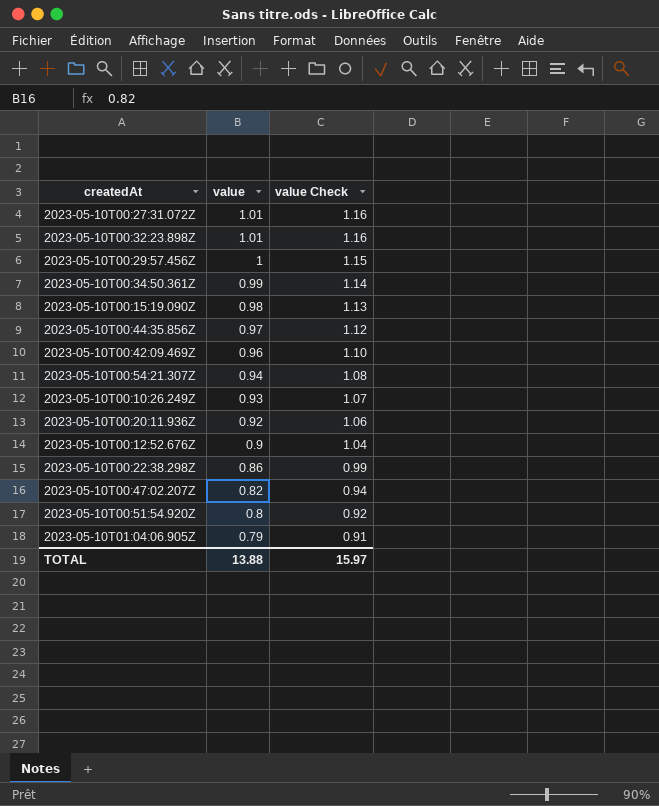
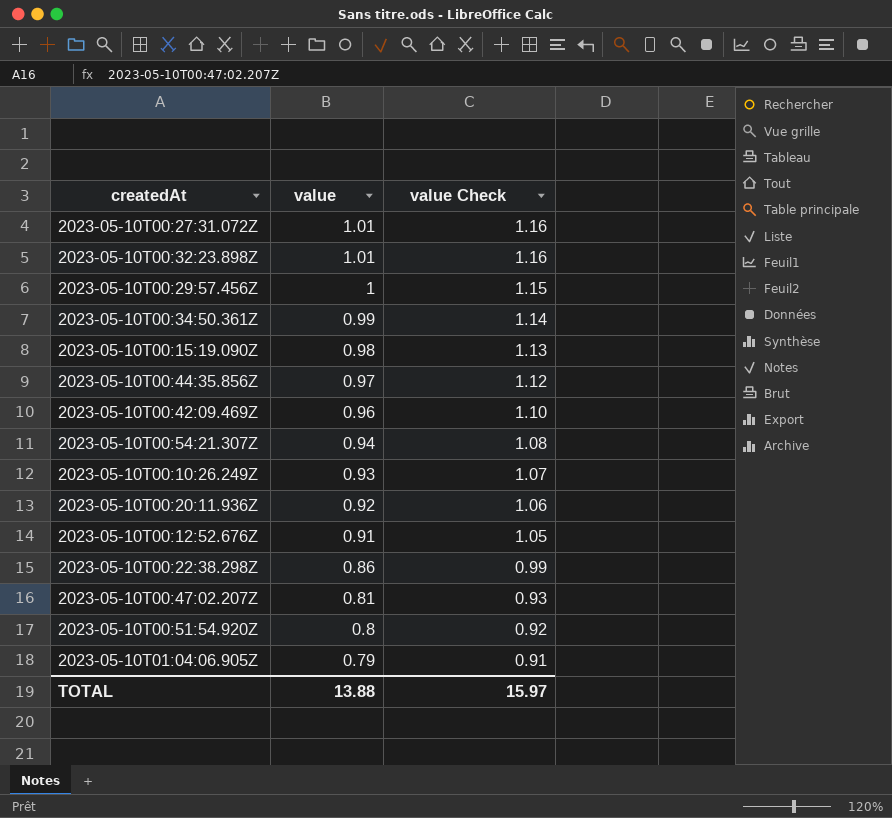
2023-05-10T00:12:52.676Z | value: 0.9 -> 0.91
2023-05-10T00:12:52.676Z | value Check: 1.04 -> 1.05
2023-05-10T00:47:02.207Z | value: 0.82 -> 0.81
2023-05-10T00:47:02.207Z | value Check: 0.94 -> 0.93

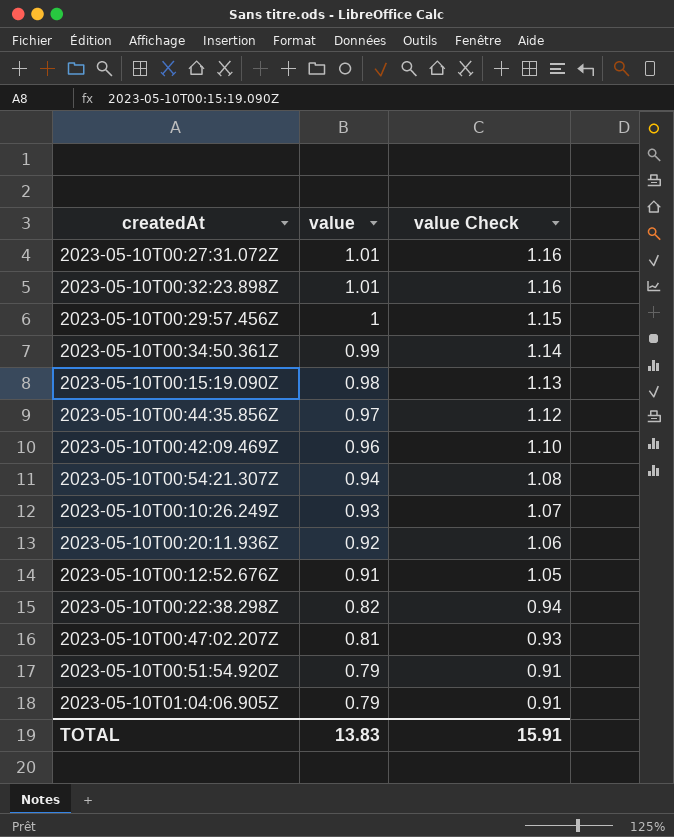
2023-05-10T00:22:38.298Z | value: 0.86 -> 0.82
2023-05-10T00:22:38.298Z | value Check: 0.99 -> 0.94
2023-05-10T00:51:54.920Z | value: 0.8 -> 0.79
2023-05-10T00:51:54.920Z | value Check: 0.92 -> 0.91
TOTAL | value: 13.88 -> 13.83
TOTAL | value Check: 15.97 -> 15.91

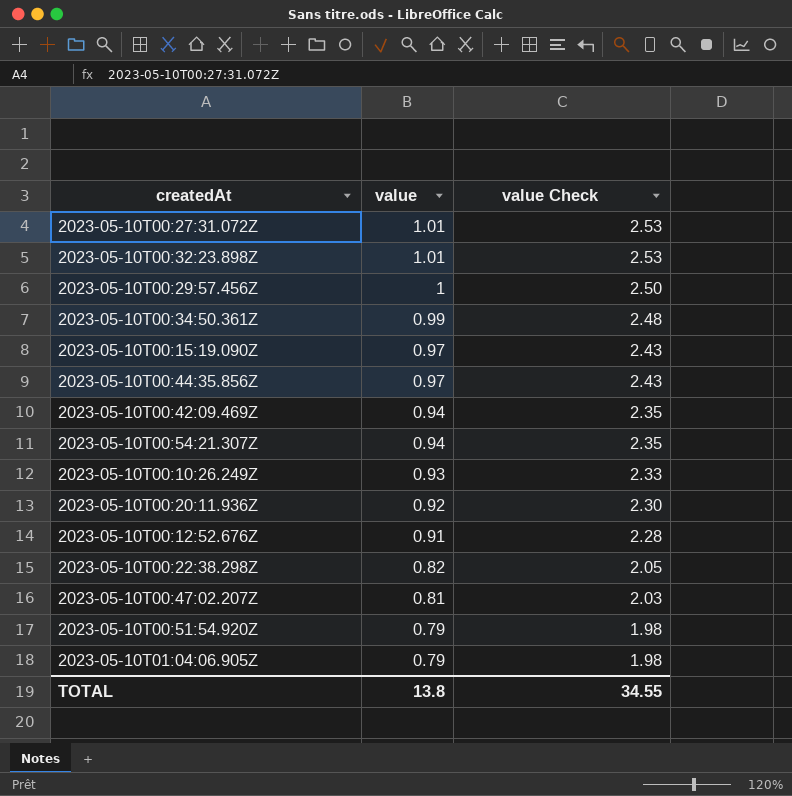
column value Check | formula: [value] * 1.15 -> [value] * 2.5
2023-05-10T00:15:19.090Z | value: 0.98 -> 0.97
2023-05-10T00:42:09.469Z | value: 0.96 -> 0.94
TOTAL | value: 13.83 -> 13.8
TOTAL | value Check: 15.91 -> 34.55

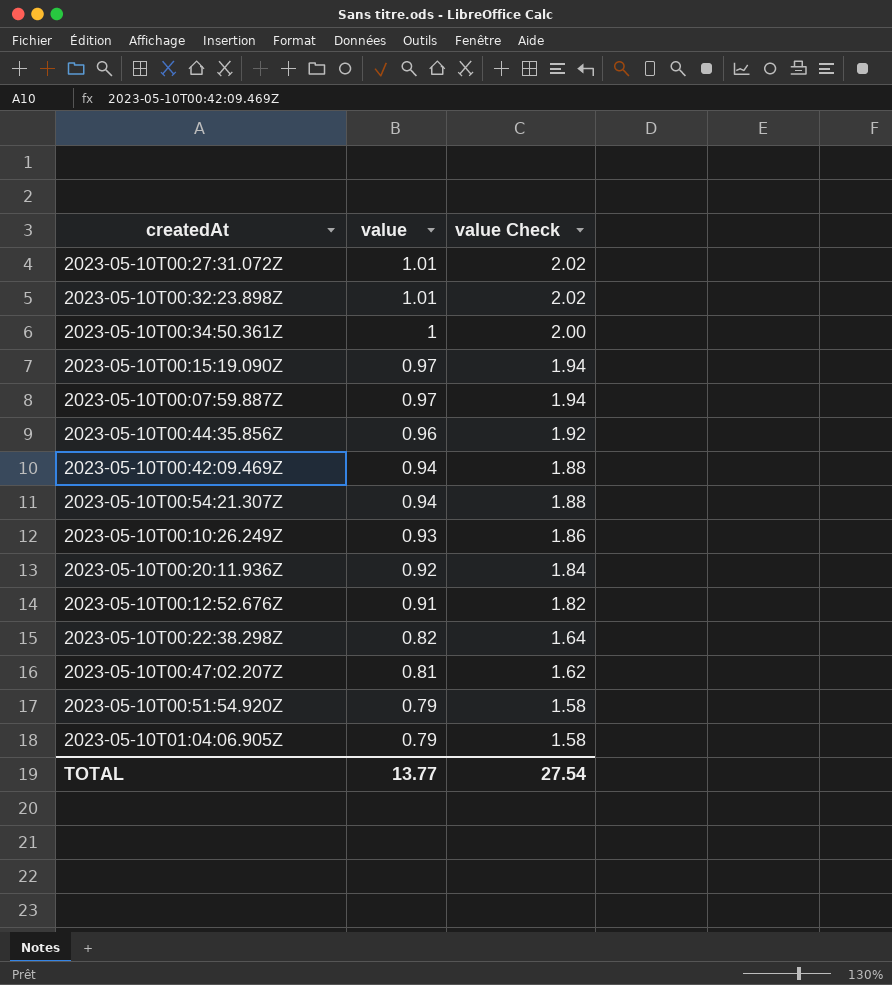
column value Check | formula: [value] * 2.5 -> [value] * 2
row 2023-05-10T00:29:57.456Z: 1 | 2.50 -> none
2023-05-10T00:34:50.361Z | value: 0.99 -> 1
row 2023-05-10T00:07:59.887Z: none -> 0.97 | 1.94
2023-05-10T00:44:35.856Z | value: 0.97 -> 0.96
TOTAL | value: 13.8 -> 13.77
TOTAL | value Check: 34.55 -> 27.54

